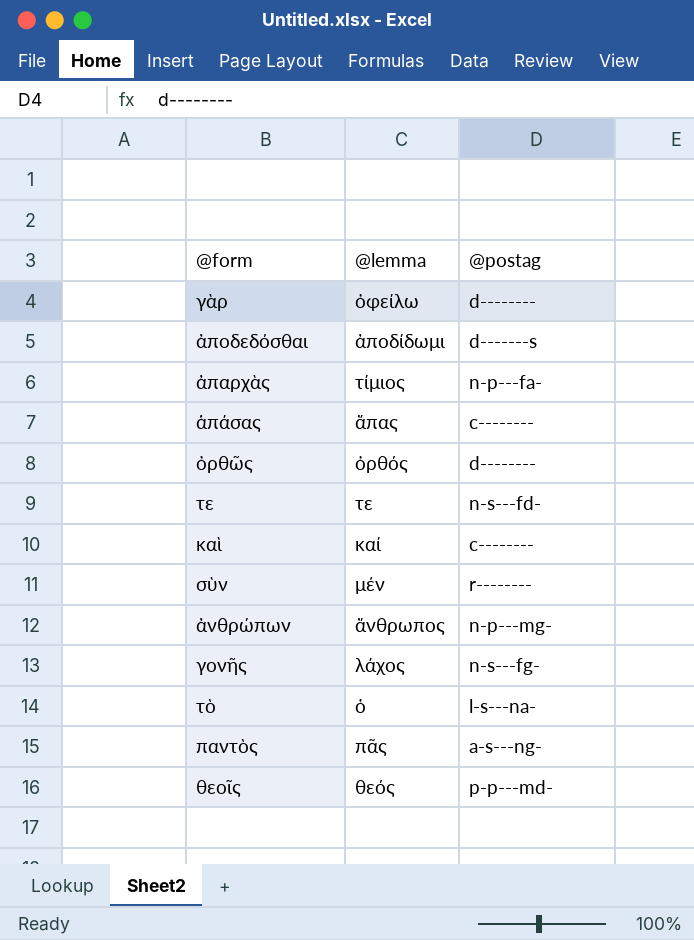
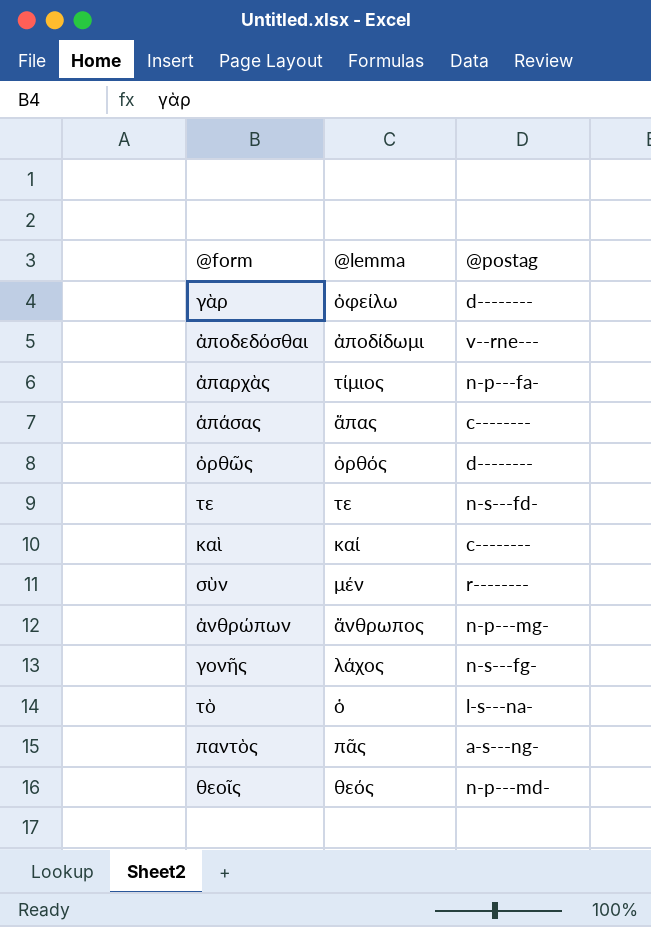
ἀποδεδόσθαι | @postag: d-------s -> v--rne---
θεοῖς | @postag: p-p---md- -> n-p---md-

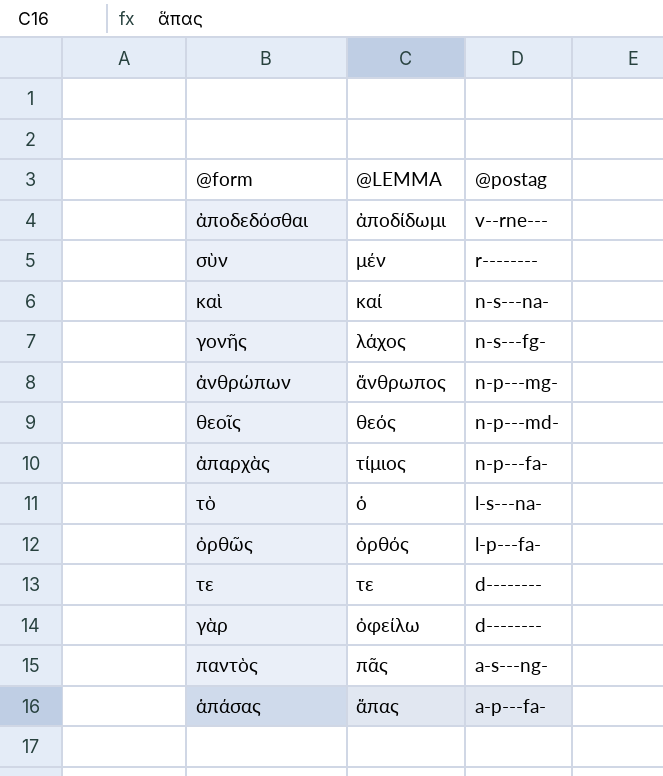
row order: none -> @postag descending
column name: @lemma -> @LEMMA
καὶ | @postag: c-------- -> n-s---na-
ὀρθῶς | @postag: d-------- -> l-p---fa-
τε | @postag: n-s---fd- -> d--------
ἁπάσας | @postag: c-------- -> a-p---fa-

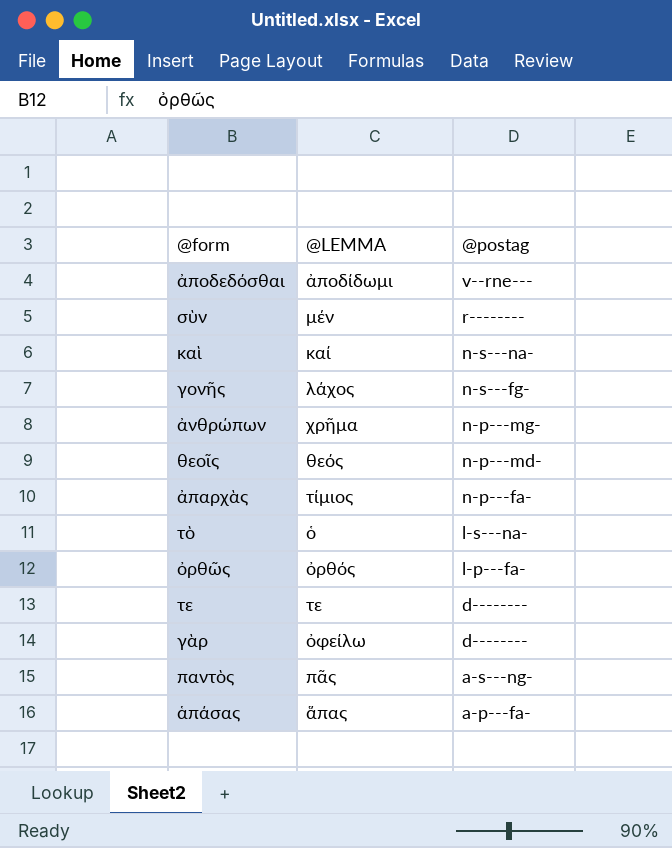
ἀνθρώπων | @LEMMA: ἄνθρωπος -> χρῆμα

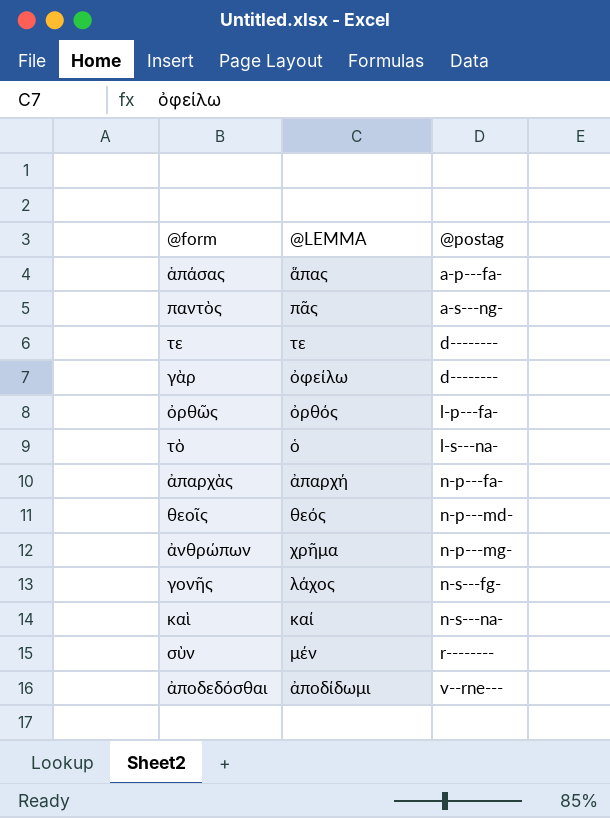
row order: @postag descending -> @postag ascending
ἀπαρχὰς | @LEMMA: τίμιος -> ἀπαρχή

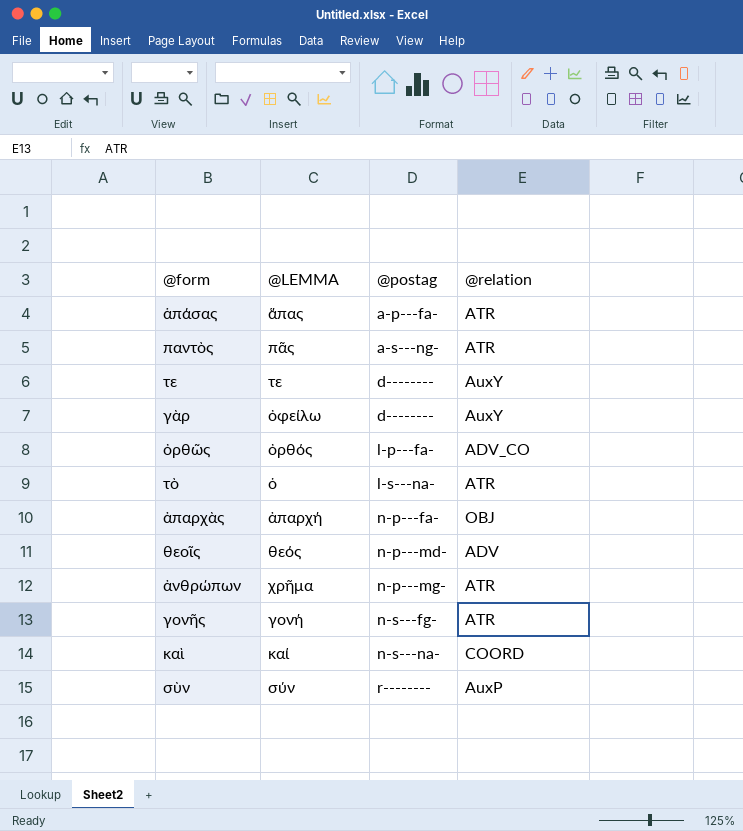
column @relation | position: none -> 4
row ἀποδεδόσθαι: ἀποδίδωμι | v--rne--- -> none
γονῆς | @LEMMA: λάχος -> γονή
σὺν | @LEMMA: μέν -> σύν

